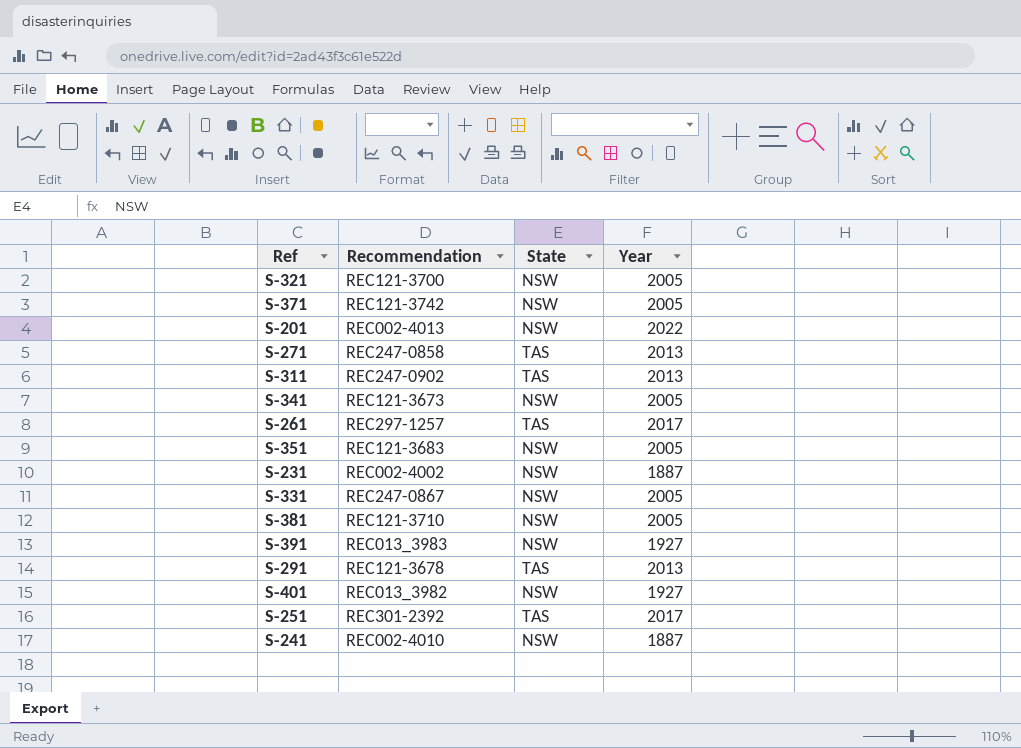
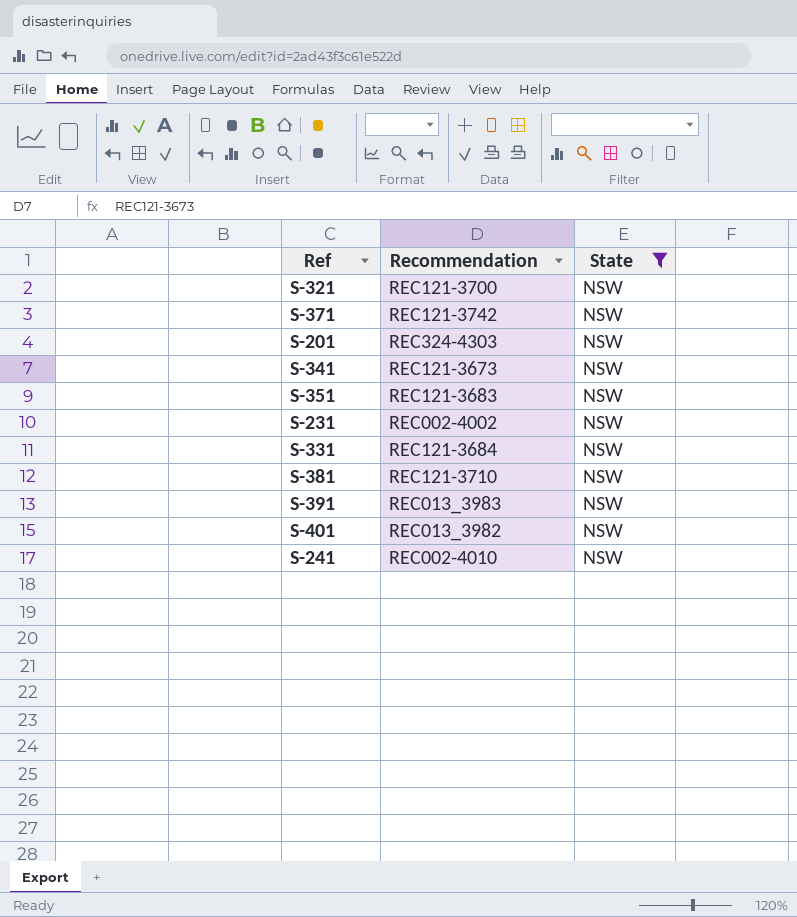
filter: none -> State = NSW
column Year | position: 4 -> none
S-201 | Recommendation: REC002-4013 -> REC324-4303
S-331 | Recommendation: REC247-0867 -> REC121-3684

